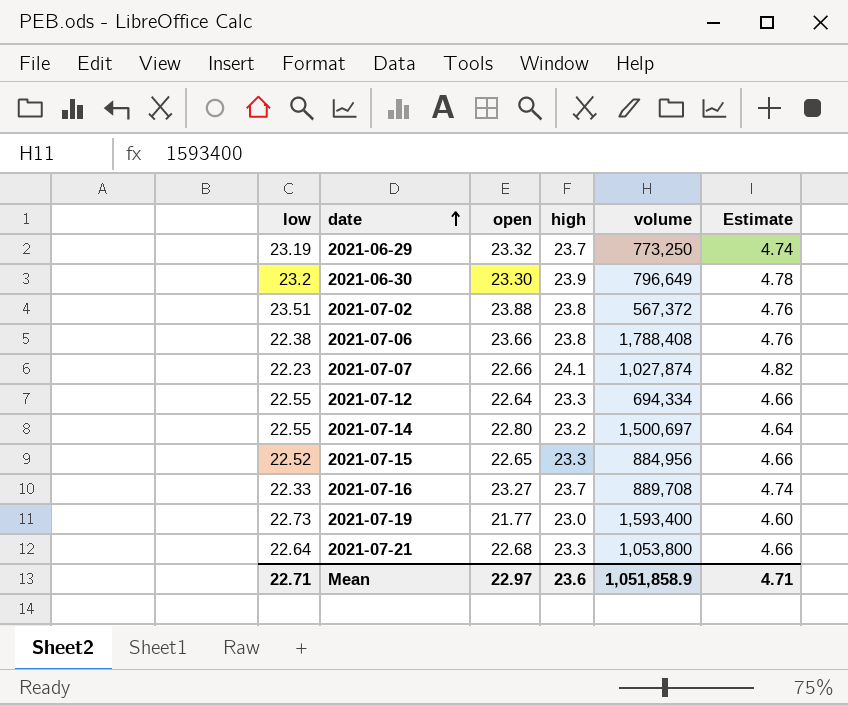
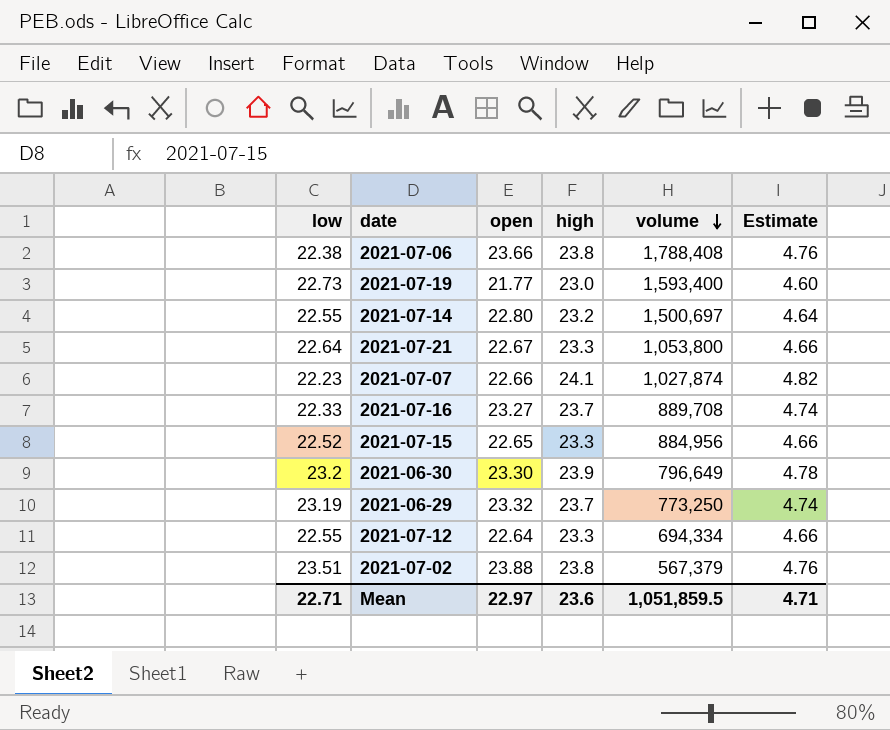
row order: date ascending -> volume descending
2021-07-21 | open: 22.68 -> 22.67
2021-07-02 | volume: 567,372 -> 567,379
Mean | volume: 1,051,858.9 -> 1,051,859.5

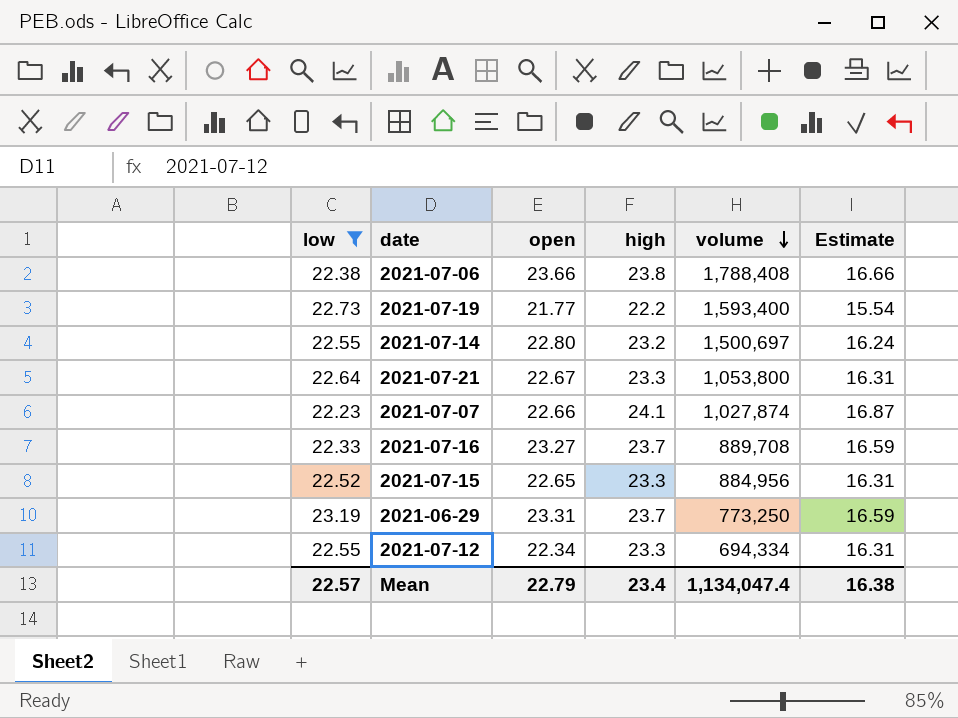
filter: none -> low <= 23.19
column Estimate | formula: [high] * 0.2 -> [high] * 0.7
2021-07-19 | high: 23.0 -> 22.2
2021-06-29 | open: 23.32 -> 23.31
2021-07-12 | open: 22.64 -> 22.34
Mean | low: 22.71 -> 22.57
Mean | open: 22.97 -> 22.79
Mean | high: 23.6 -> 23.4
Mean | volume: 1,051,859.5 -> 1,134,047.4
Mean | Estimate: 4.71 -> 16.38

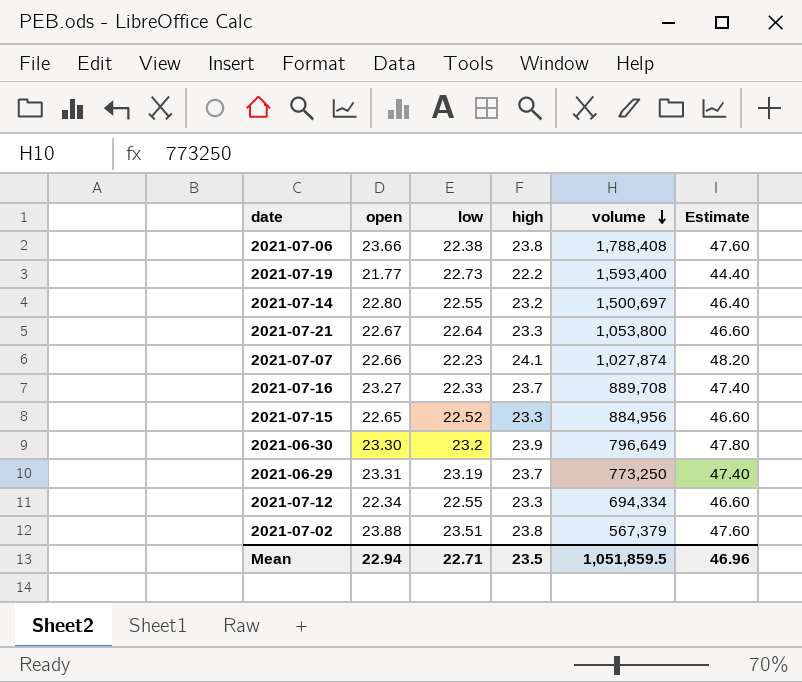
filter: low <= 23.19 -> none
column low | position: 1 -> 3
column Estimate | formula: [high] * 0.7 -> [high] * 2
Mean | open: 22.79 -> 22.94
Mean | low: 22.57 -> 22.71
Mean | high: 23.4 -> 23.5
Mean | volume: 1,134,047.4 -> 1,051,859.5
Mean | Estimate: 16.38 -> 46.96

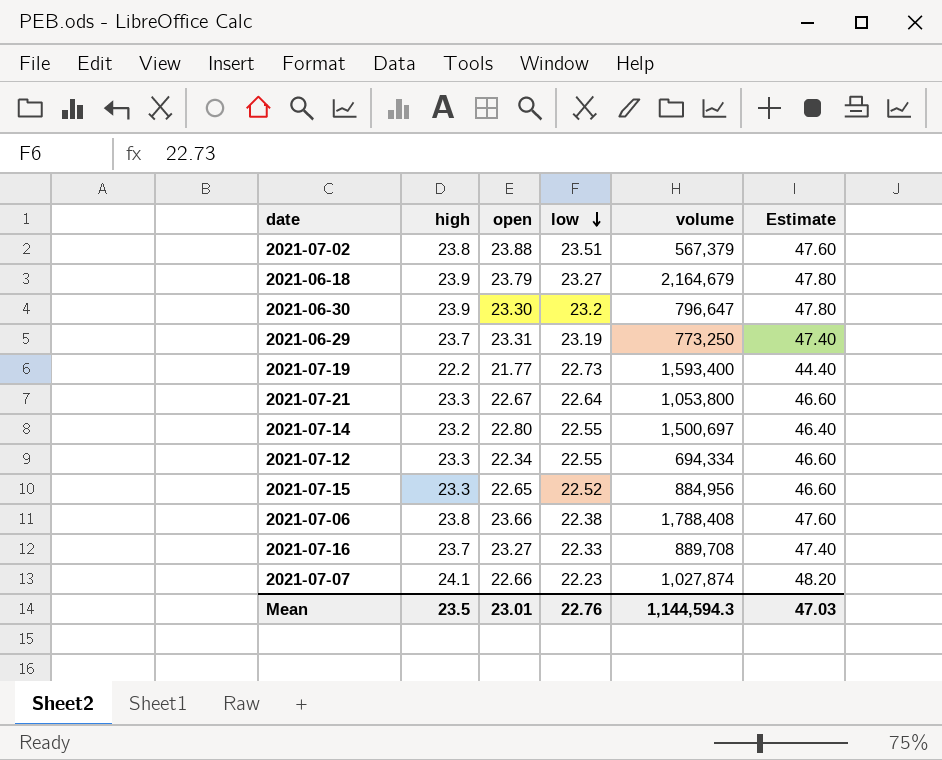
row order: volume descending -> low descending
column high | position: 4 -> 2
row 2021-06-18: none -> 23.9 | 23.79 | 23.27 | 2,164,679 | 47.80
2021-06-30 | volume: 796,649 -> 796,647
Mean | open: 22.94 -> 23.01
Mean | low: 22.71 -> 22.76
Mean | volume: 1,051,859.5 -> 1,144,594.3
Mean | Estimate: 46.96 -> 47.03

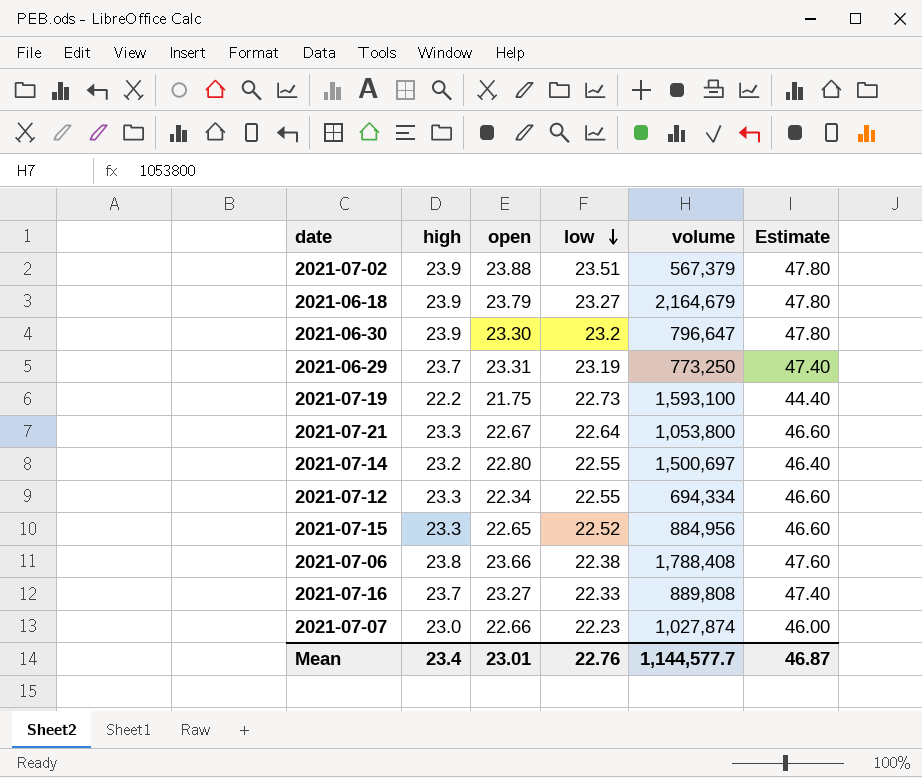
2021-07-02 | high: 23.8 -> 23.9
2021-07-02 | Estimate: 47.60 -> 47.80
2021-07-19 | open: 21.77 -> 21.75
2021-07-19 | volume: 1,593,400 -> 1,593,100
2021-07-16 | volume: 889,708 -> 889,808
2021-07-07 | high: 24.1 -> 23.0
2021-07-07 | Estimate: 48.20 -> 46.00
Mean | high: 23.5 -> 23.4
Mean | volume: 1,144,594.3 -> 1,144,577.7
Mean | Estimate: 47.03 -> 46.87

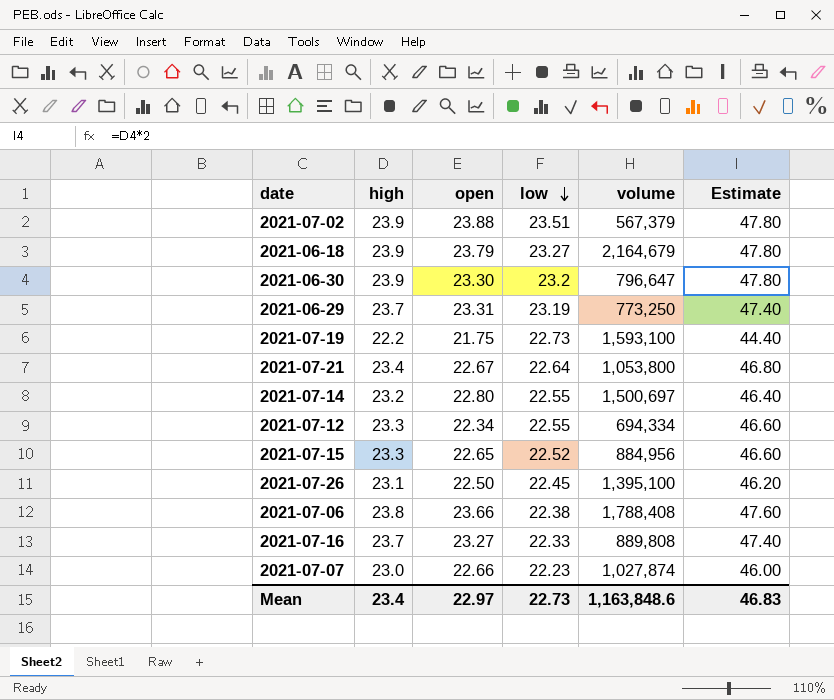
2021-07-21 | high: 23.3 -> 23.4
2021-07-21 | Estimate: 46.60 -> 46.80
row 2021-07-26: none -> 23.1 | 22.50 | 22.45 | 1,395,100 | 46.20
Mean | open: 23.01 -> 22.97
Mean | low: 22.76 -> 22.73
Mean | volume: 1,144,577.7 -> 1,163,848.6
Mean | Estimate: 46.87 -> 46.83

